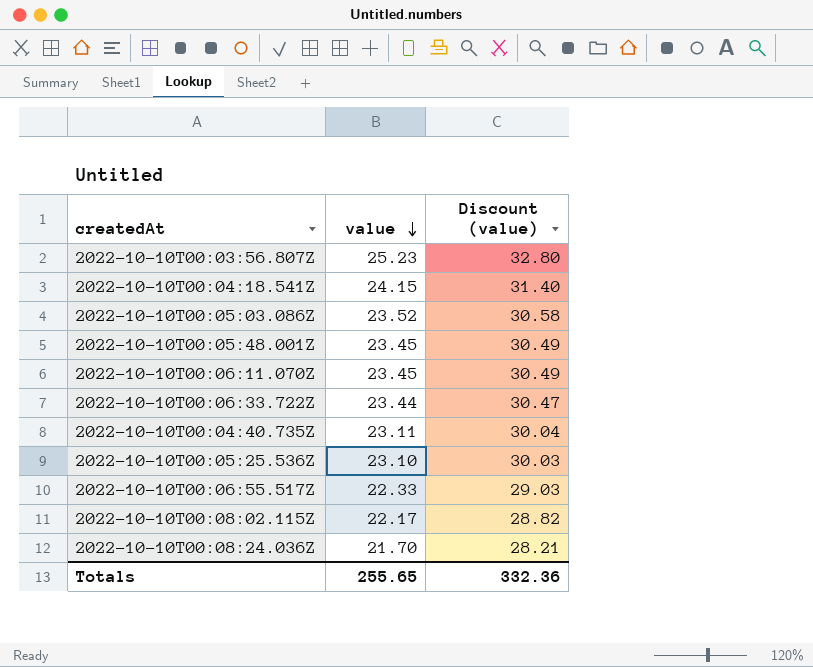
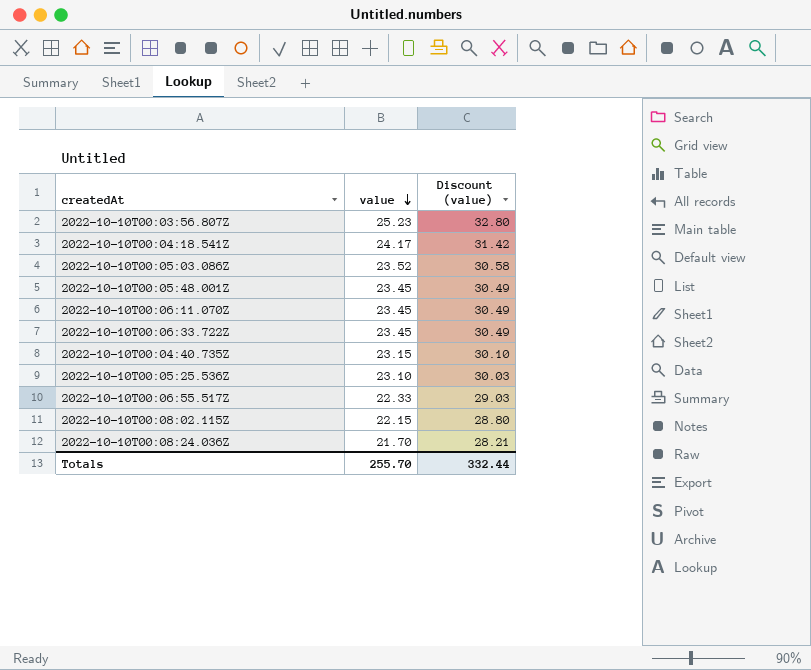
2022-10-10T00:04:18.541Z | value: 24.15 -> 24.17
2022-10-10T00:04:18.541Z | Discount (value): 31.40 -> 31.42
2022-10-10T00:06:33.722Z | value: 23.44 -> 23.45
2022-10-10T00:06:33.722Z | Discount (value): 30.47 -> 30.49
2022-10-10T00:04:40.735Z | value: 23.11 -> 23.15
2022-10-10T00:04:40.735Z | Discount (value): 30.04 -> 30.10
2022-10-10T00:08:02.115Z | value: 22.17 -> 22.15
2022-10-10T00:08:02.115Z | Discount (value): 28.82 -> 28.80
Totals | value: 255.65 -> 255.70
Totals | Discount (value): 332.36 -> 332.44

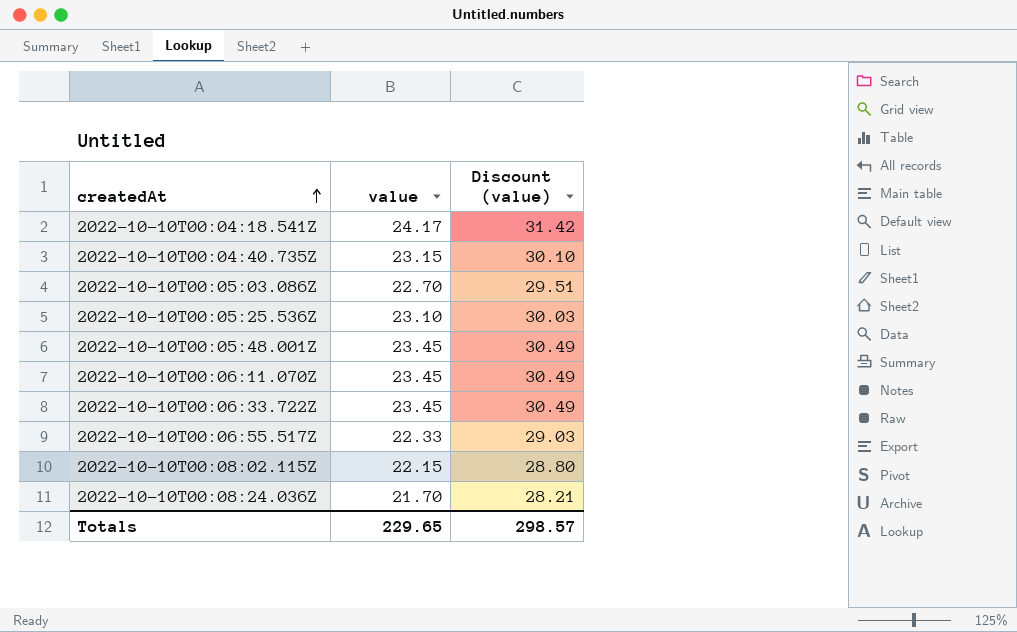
row order: value descending -> createdAt ascending
row 2022-10-10T00:03:56.807Z: 25.23 | 32.80 -> none
2022-10-10T00:05:03.086Z | value: 23.52 -> 22.70
2022-10-10T00:05:03.086Z | Discount (value): 30.58 -> 29.51
Totals | value: 255.70 -> 229.65
Totals | Discount (value): 332.44 -> 298.57

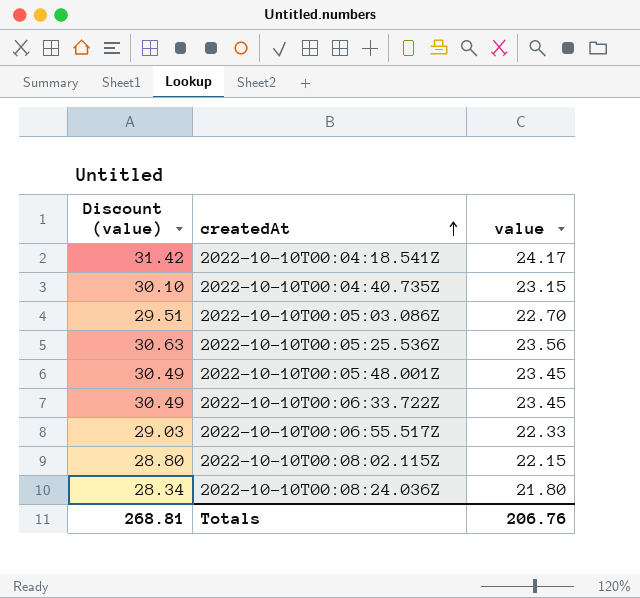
column Discount (value) | position: 3 -> 1
row 2022-10-10T00:06:11.070Z: 23.45 | 30.49 -> none
2022-10-10T00:05:25.536Z | Discount (value): 30.03 -> 30.63
2022-10-10T00:05:25.536Z | value: 23.10 -> 23.56
2022-10-10T00:08:24.036Z | Discount (value): 28.21 -> 28.34
2022-10-10T00:08:24.036Z | value: 21.70 -> 21.80
Totals | Discount (value): 298.57 -> 268.81
Totals | value: 229.65 -> 206.76

